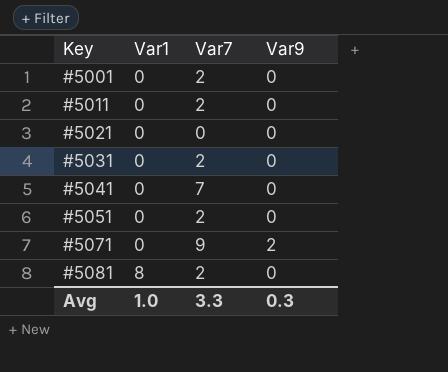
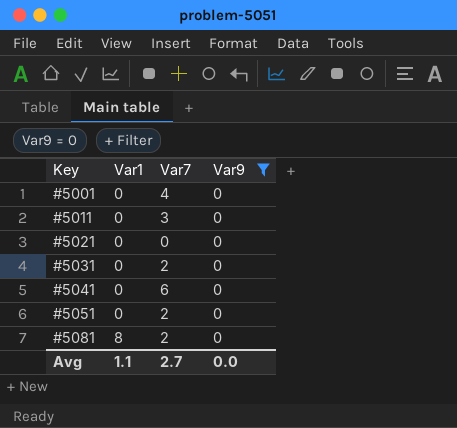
filter: none -> Var9 = 0
#5001 | Var7: 2 -> 4
#5011 | Var7: 2 -> 3
#5041 | Var7: 7 -> 6
Avg | Var1: 1.0 -> 1.1
Avg | Var7: 3.3 -> 2.7
Avg | Var9: 0.3 -> 0.0

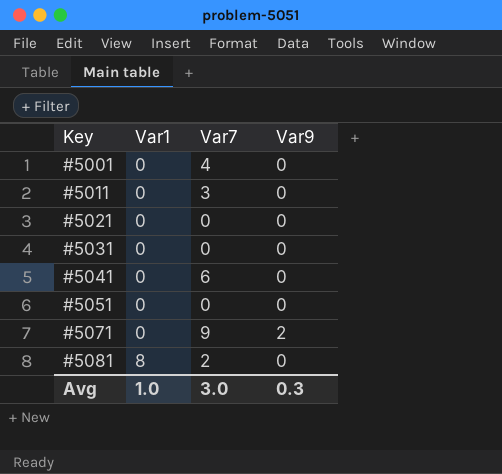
filter: Var9 = 0 -> none
#5031 | Var7: 2 -> 0
#5051 | Var7: 2 -> 0
Avg | Var1: 1.1 -> 1.0
Avg | Var7: 2.7 -> 3.0
Avg | Var9: 0.0 -> 0.3

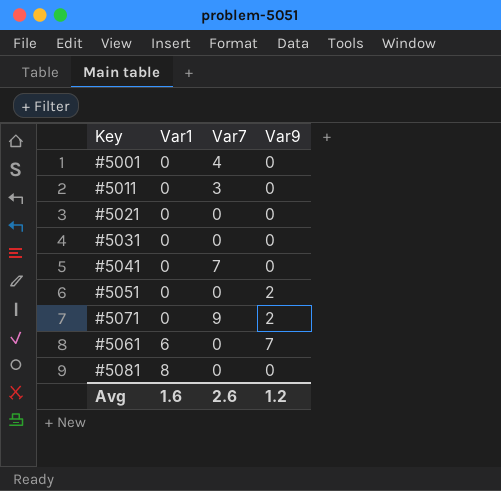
#5041 | Var7: 6 -> 7
#5051 | Var9: 0 -> 2
row #5061: none -> 6 | 0 | 7
#5081 | Var7: 2 -> 0
Avg | Var1: 1.0 -> 1.6
Avg | Var7: 3.0 -> 2.6
Avg | Var9: 0.3 -> 1.2

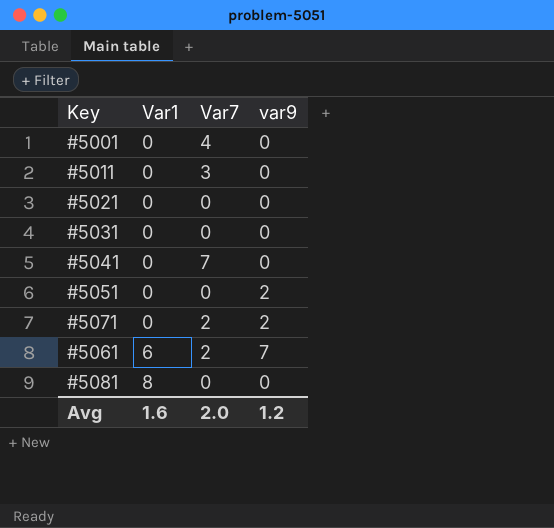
column name: Var9 -> var9
#5071 | Var7: 9 -> 2
#5061 | Var7: 0 -> 2
Avg | Var7: 2.6 -> 2.0

